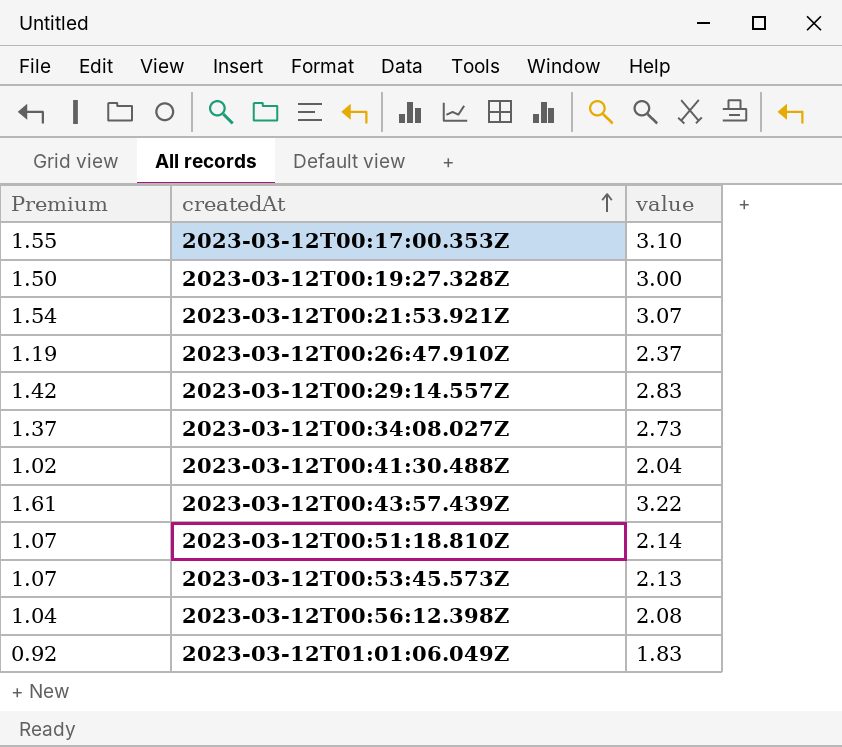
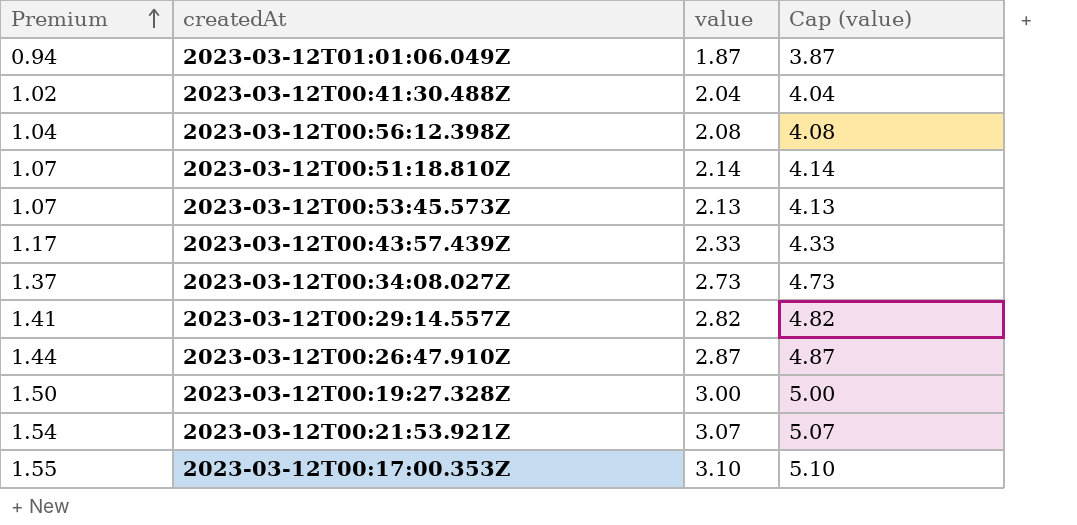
row order: createdAt ascending -> Premium ascending
column Cap (value) | formula: none -> [value] + 2
2023-03-12T01:01:06.049Z | Premium: 0.92 -> 0.94
2023-03-12T01:01:06.049Z | value: 1.83 -> 1.87
2023-03-12T00:43:57.439Z | Premium: 1.61 -> 1.17
2023-03-12T00:43:57.439Z | value: 3.22 -> 2.33
2023-03-12T00:29:14.557Z | Premium: 1.42 -> 1.41
2023-03-12T00:29:14.557Z | value: 2.83 -> 2.82
2023-03-12T00:26:47.910Z | Premium: 1.19 -> 1.44
2023-03-12T00:26:47.910Z | value: 2.37 -> 2.87

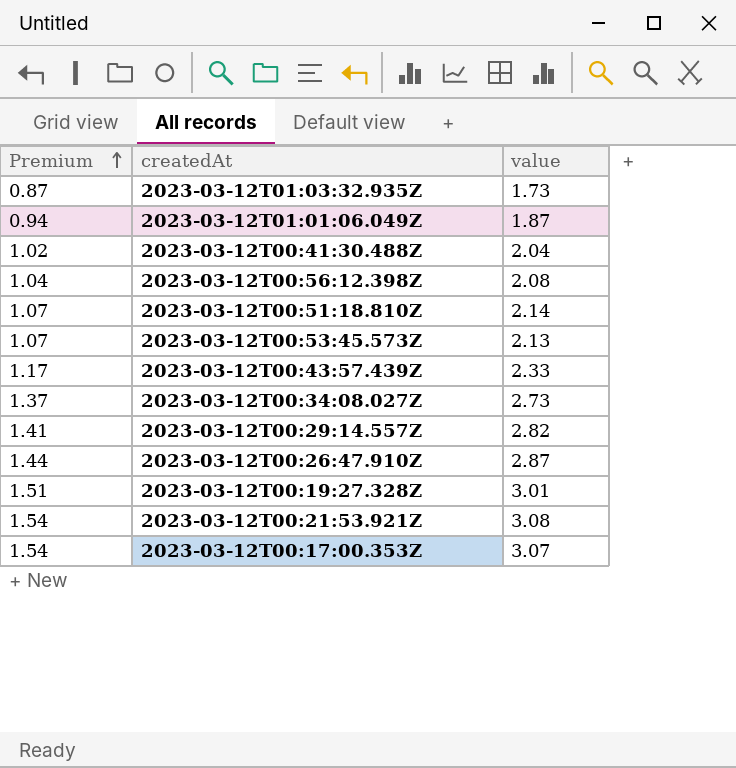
column Cap (value) | formula: [value] + 2 -> none
row 2023-03-12T01:03:32.935Z: none -> 0.87 | 1.73
2023-03-12T00:19:27.328Z | Premium: 1.50 -> 1.51
2023-03-12T00:19:27.328Z | value: 3.00 -> 3.01
2023-03-12T00:21:53.921Z | value: 3.07 -> 3.08
2023-03-12T00:17:00.353Z | Premium: 1.55 -> 1.54
2023-03-12T00:17:00.353Z | value: 3.10 -> 3.07

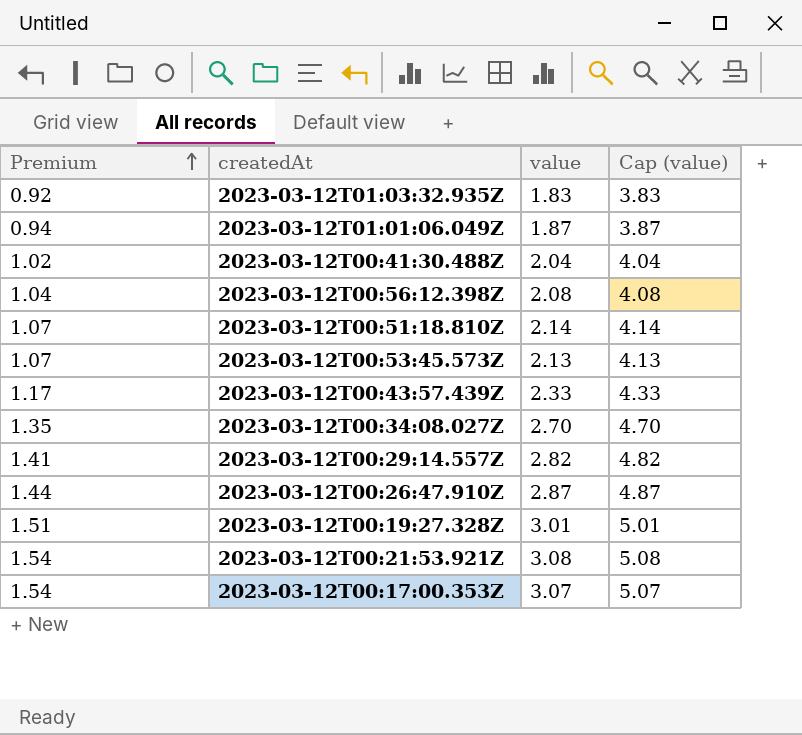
column Cap (value) | formula: none -> [value] + 2
2023-03-12T01:03:32.935Z | Premium: 0.87 -> 0.92
2023-03-12T01:03:32.935Z | value: 1.73 -> 1.83
2023-03-12T00:34:08.027Z | Premium: 1.37 -> 1.35
2023-03-12T00:34:08.027Z | value: 2.73 -> 2.70

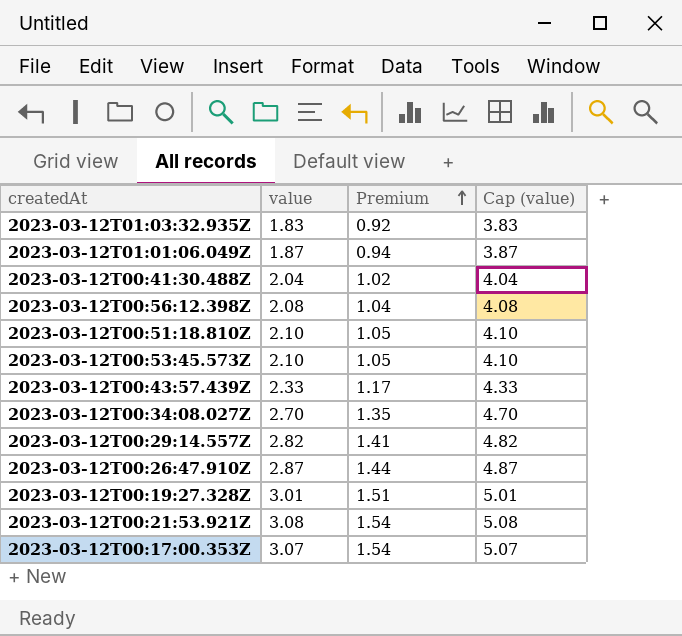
column Premium | position: 1 -> 3
2023-03-12T00:51:18.810Z | value: 2.14 -> 2.10
2023-03-12T00:51:18.810Z | Premium: 1.07 -> 1.05
2023-03-12T00:51:18.810Z | Cap (value): 4.14 -> 4.10
2023-03-12T00:53:45.573Z | value: 2.13 -> 2.10
2023-03-12T00:53:45.573Z | Premium: 1.07 -> 1.05
2023-03-12T00:53:45.573Z | Cap (value): 4.13 -> 4.10

